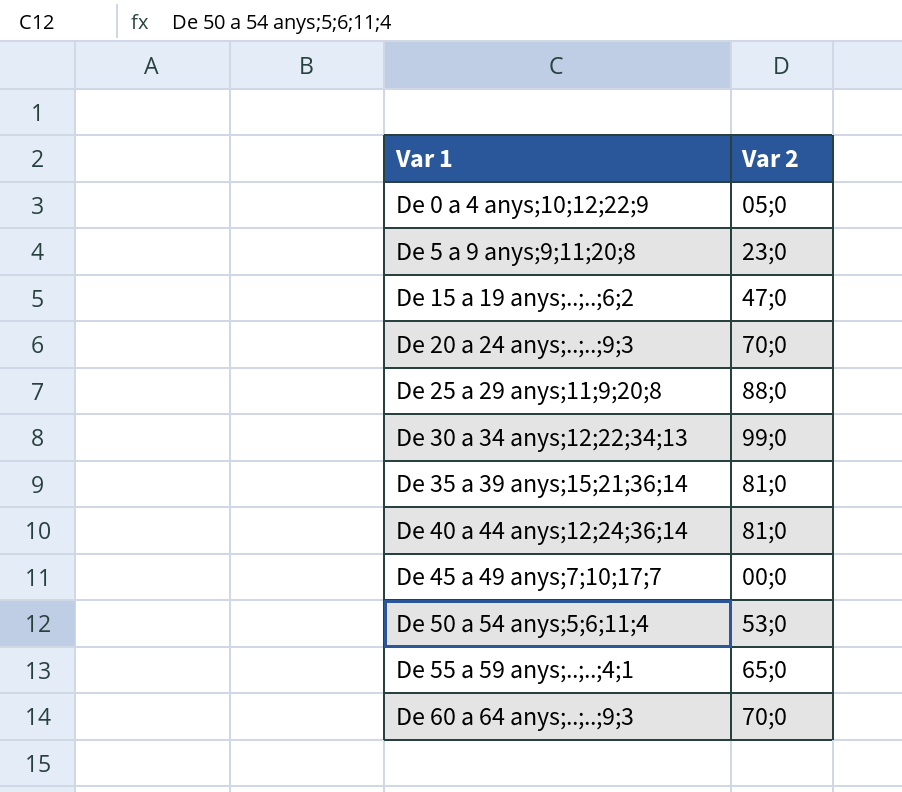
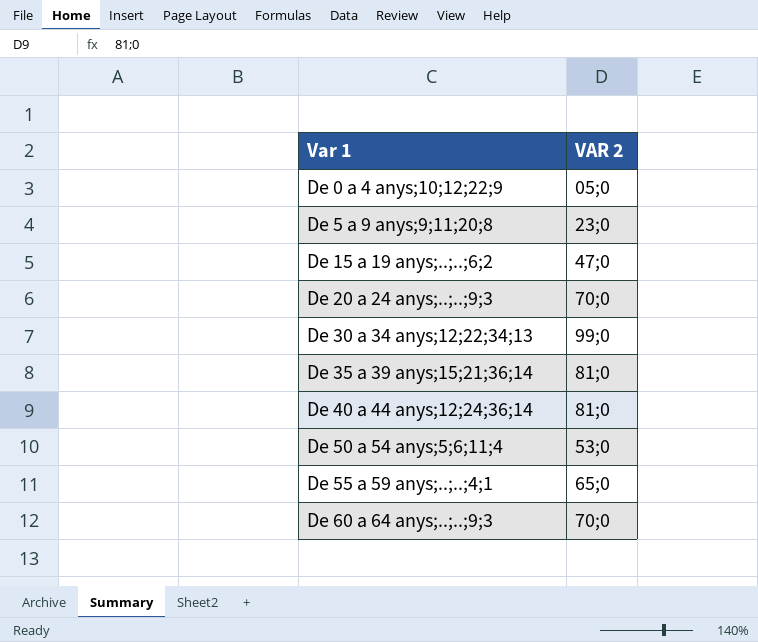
column name: Var 2 -> VAR 2
row De 25 a 29 anys;11;9;20;8: 88;0 -> none
row De 45 a 49 anys;7;10;17;7: 00;0 -> none

